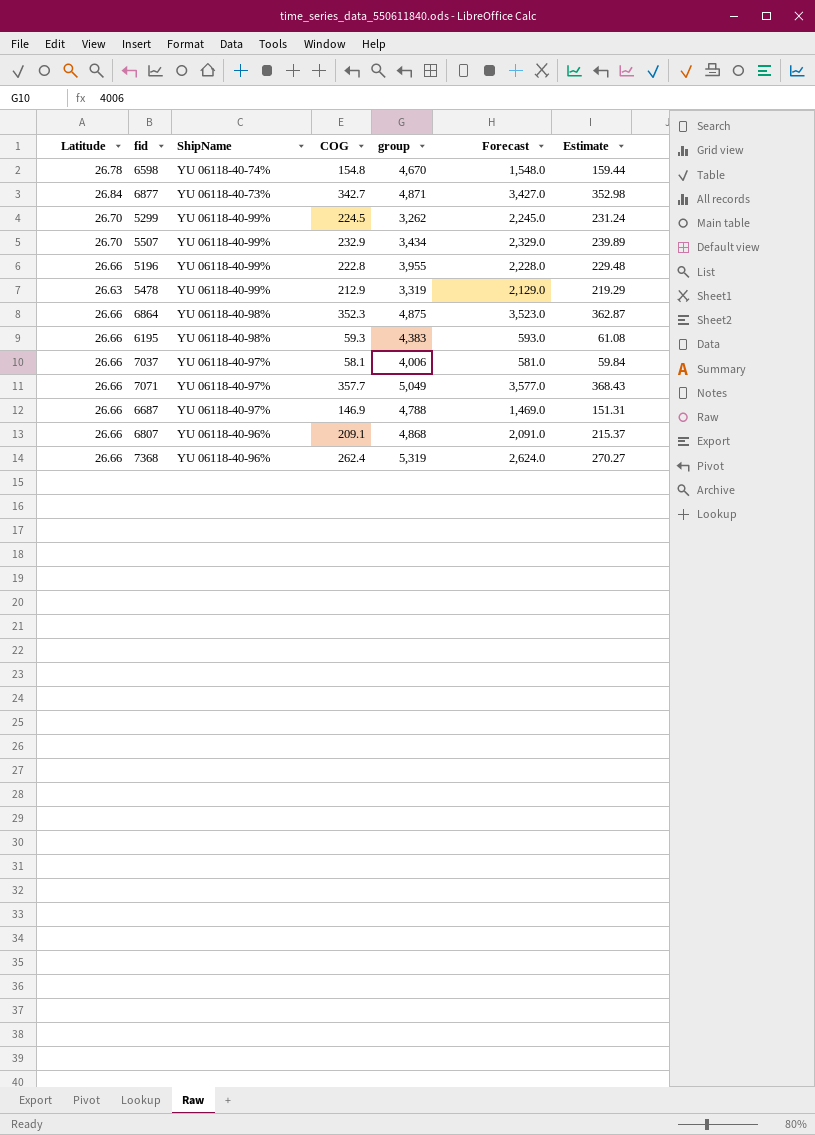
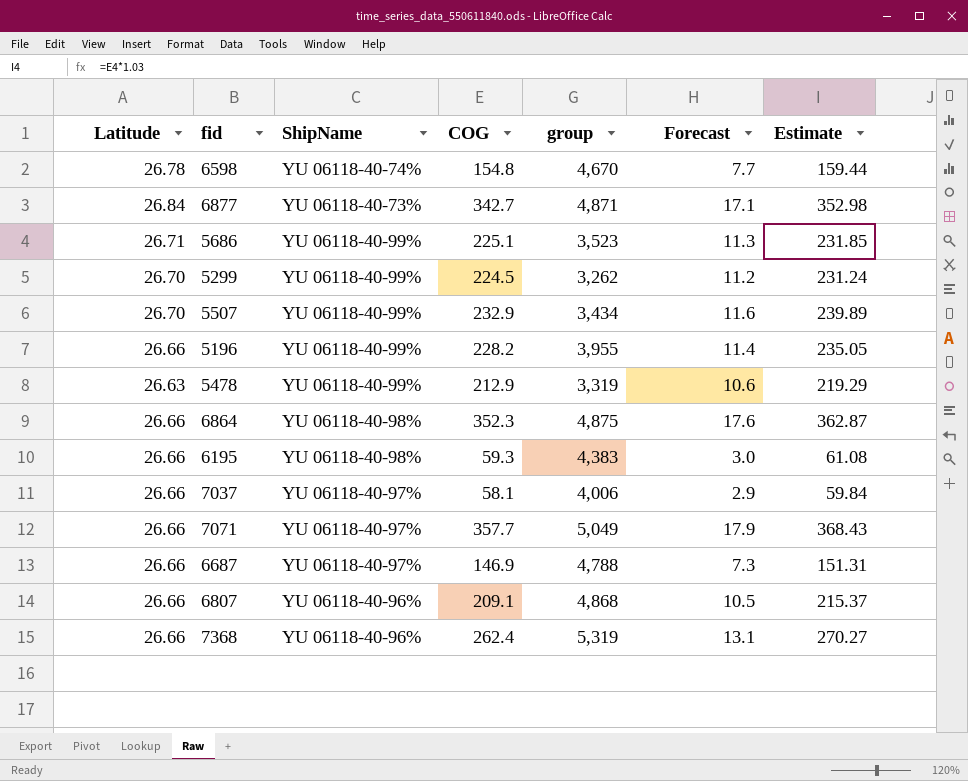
column Forecast | formula: [COG] * 10 -> [COG] * 0.05
row 5686: none -> 26.71 | YU 06118-40-99% | 225.1 | 3,523 | 11.3 | 231.85
5196 | COG: 222.8 -> 228.2
5196 | Estimate: 229.48 -> 235.05

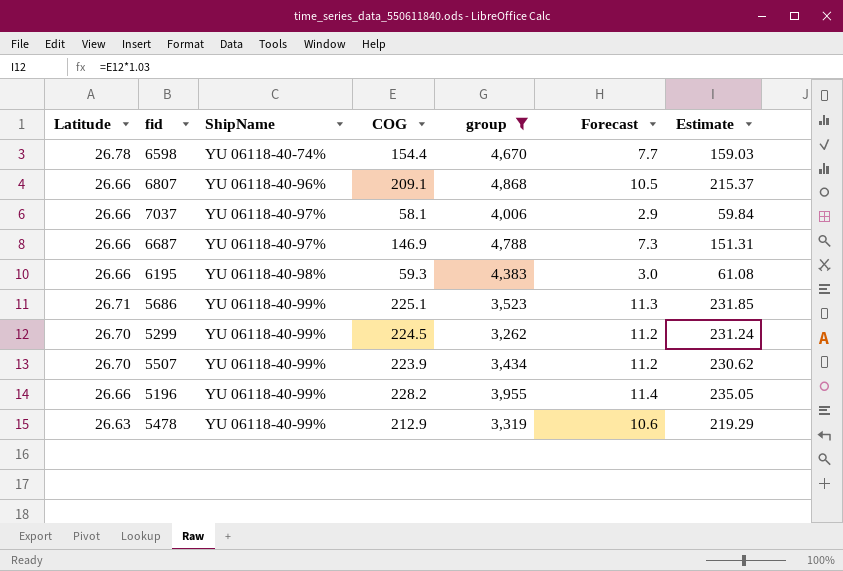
filter: none -> group <= 4,868
row order: none -> ShipName ascending
6598 | COG: 154.8 -> 154.4
6598 | Estimate: 159.44 -> 159.03
5507 | COG: 232.9 -> 223.9
5507 | Forecast: 11.6 -> 11.2
5507 | Estimate: 239.89 -> 230.62

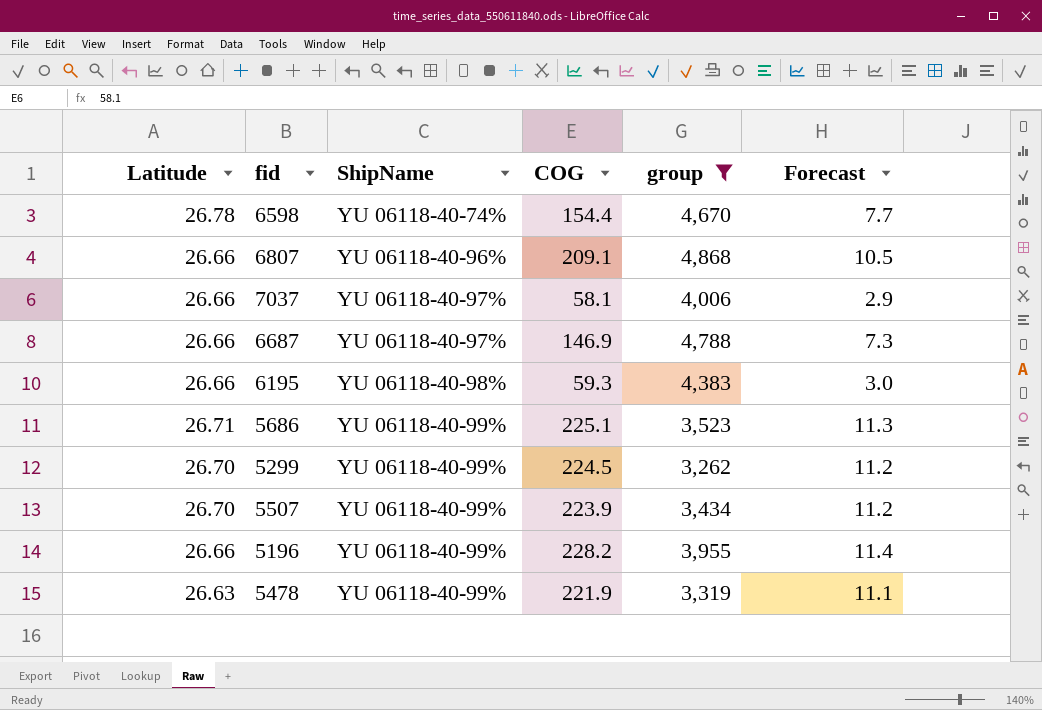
column Estimate | formula: [COG] * 1.03 -> none
5478 | COG: 212.9 -> 221.9
5478 | Forecast: 10.6 -> 11.1

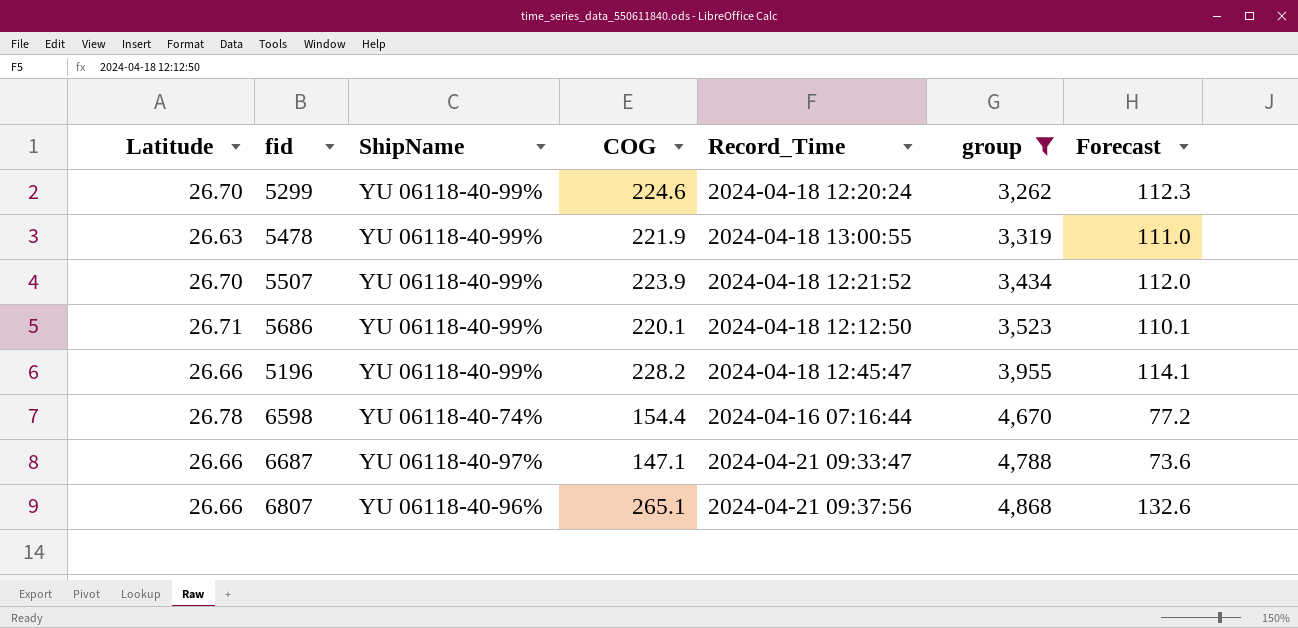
row order: ShipName ascending -> group ascending
column Record_Time | position: none -> 5
column Forecast | formula: [COG] * 0.05 -> [COG] * 0.5
row 7037: 26.66 | YU 06118-40-97% | 58.1 | 4,006 | 2.9 -> none
row 6195: 26.66 | YU 06118-40-98% | 59.3 | 4,383 | 3.0 -> none
5299 | COG: 224.5 -> 224.6
5686 | COG: 225.1 -> 220.1
6687 | COG: 146.9 -> 147.1
6807 | COG: 209.1 -> 265.1

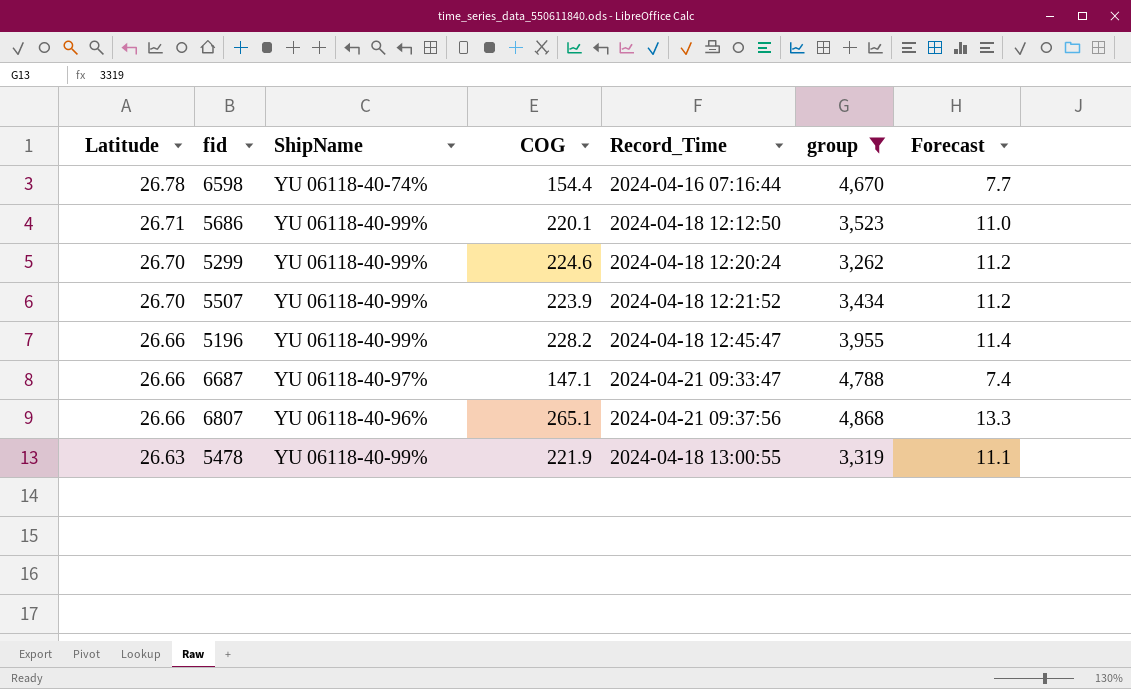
row order: group ascending -> Latitude descending
column Forecast | formula: [COG] * 0.5 -> [COG] * 0.05

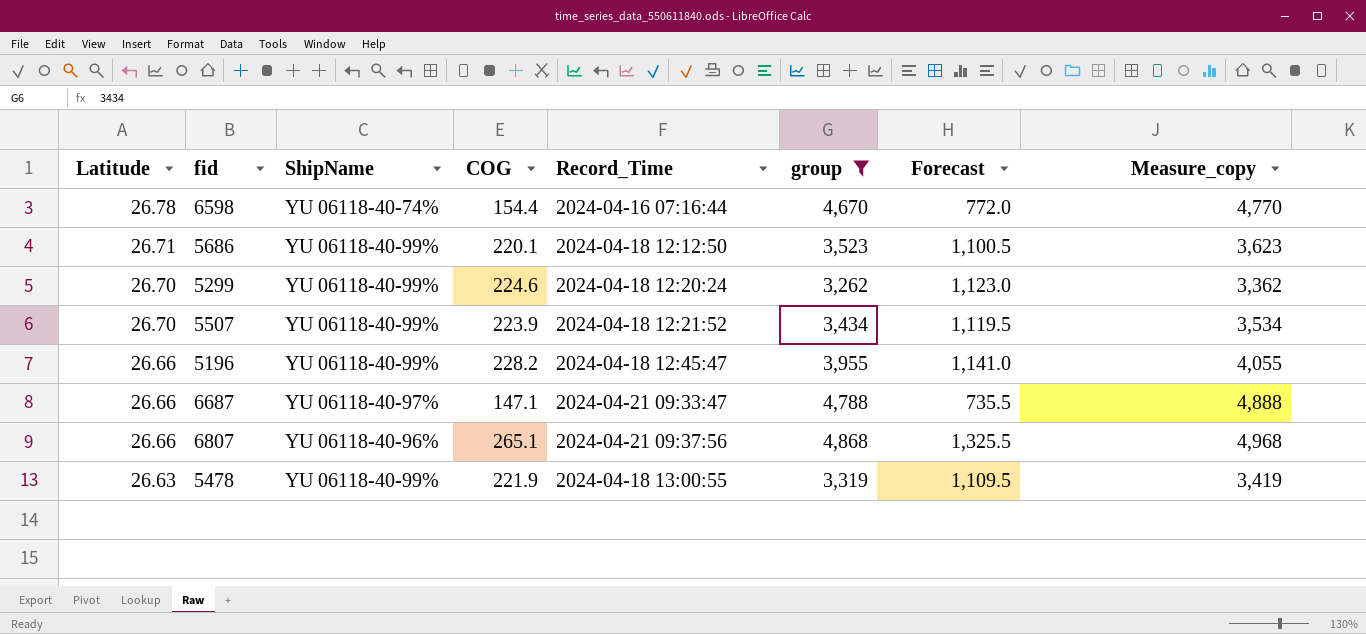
column Forecast | formula: [COG] * 0.05 -> [COG] * 5
column Measure_copy | formula: none -> [group] + 100

